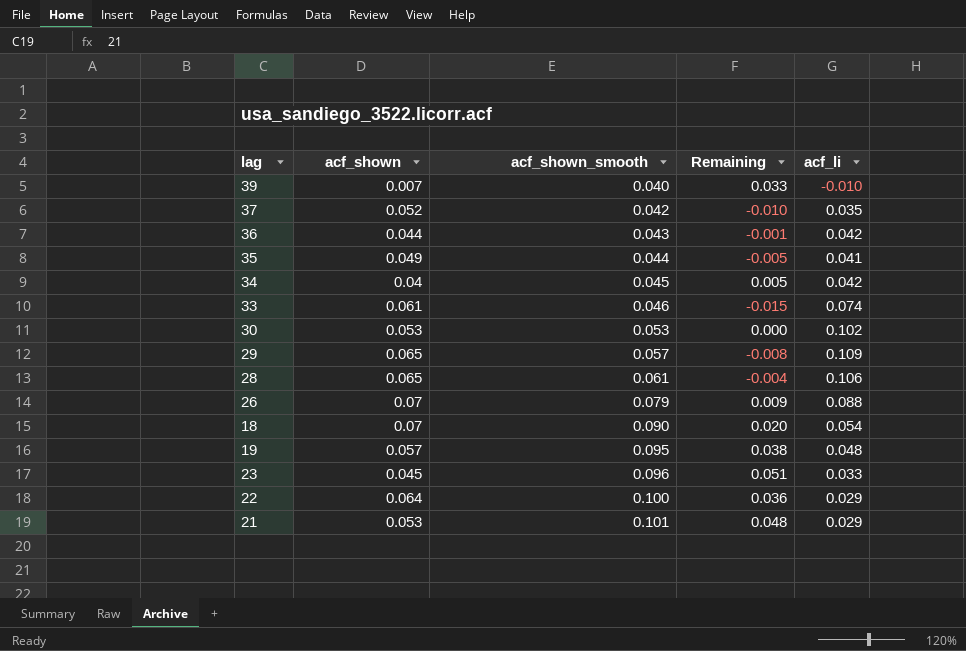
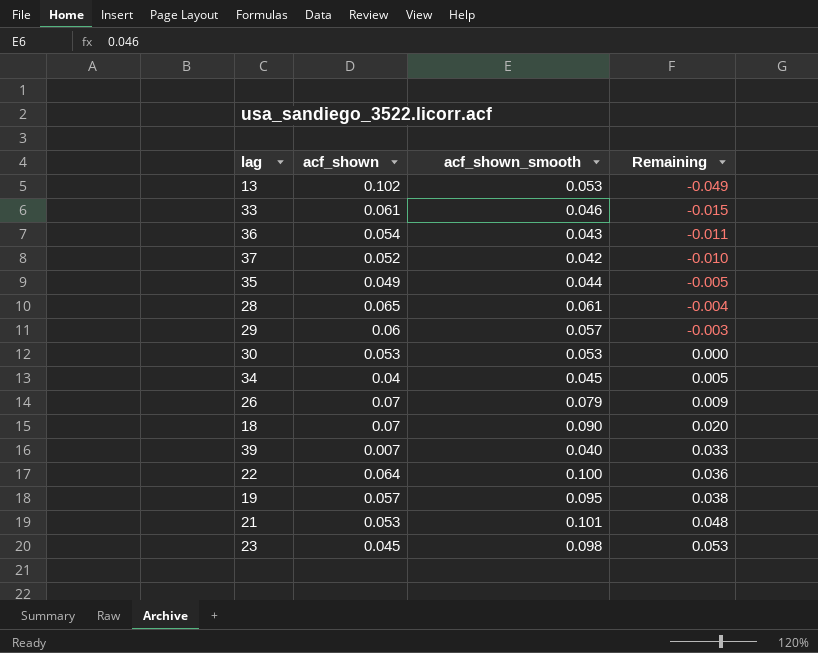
row order: acf_shown_smooth ascending -> Remaining ascending
column acf_li | position: 5 -> none
row 13: none -> 0.102 | 0.053 | -0.049
36 | acf_shown: 0.044 -> 0.054
36 | Remaining: -0.001 -> -0.011
29 | acf_shown: 0.065 -> 0.06
29 | Remaining: -0.008 -> -0.003
23 | acf_shown_smooth: 0.096 -> 0.098
23 | Remaining: 0.051 -> 0.053

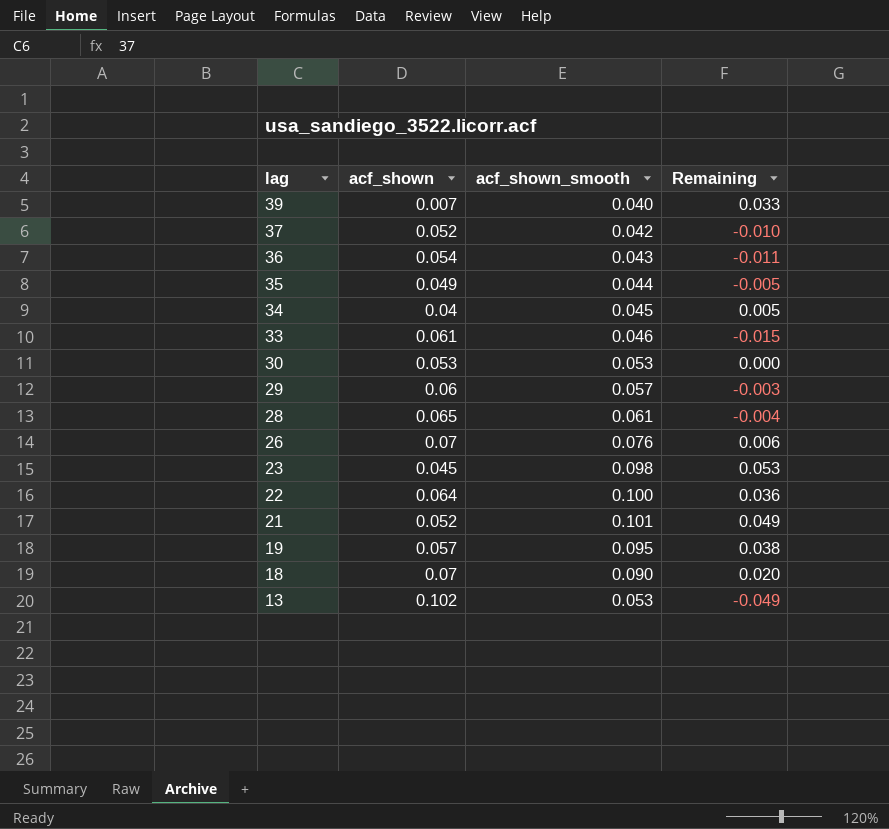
row order: Remaining ascending -> lag descending
26 | acf_shown_smooth: 0.079 -> 0.076
26 | Remaining: 0.009 -> 0.006
21 | acf_shown: 0.053 -> 0.052
21 | Remaining: 0.048 -> 0.049

